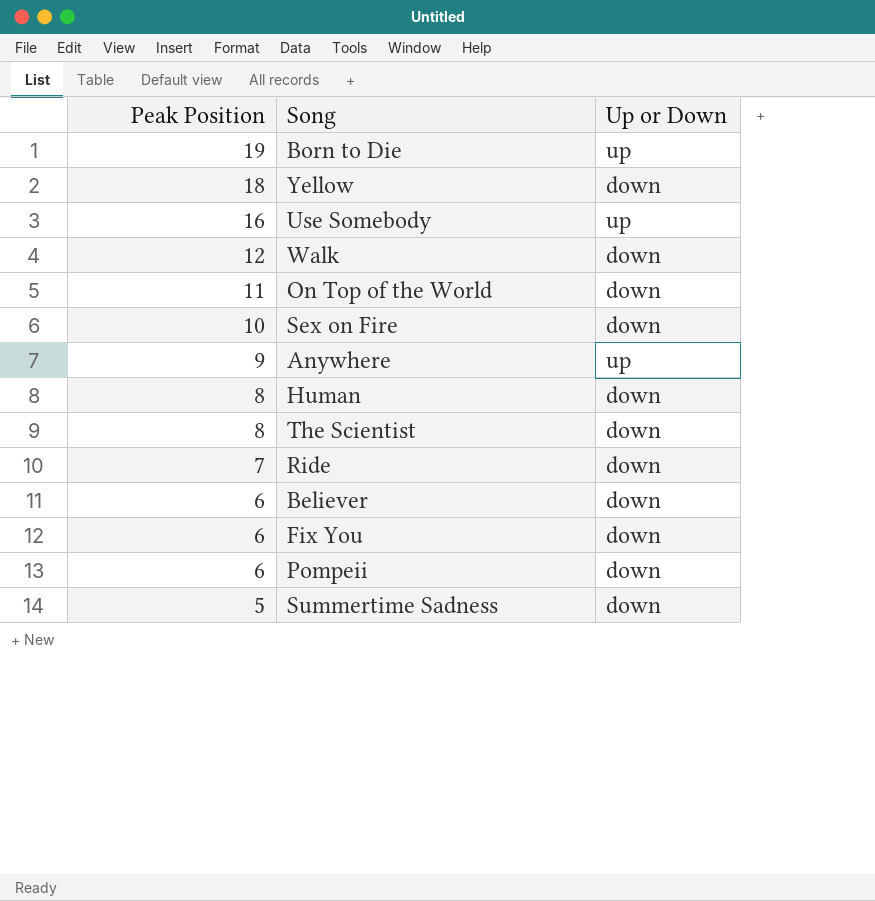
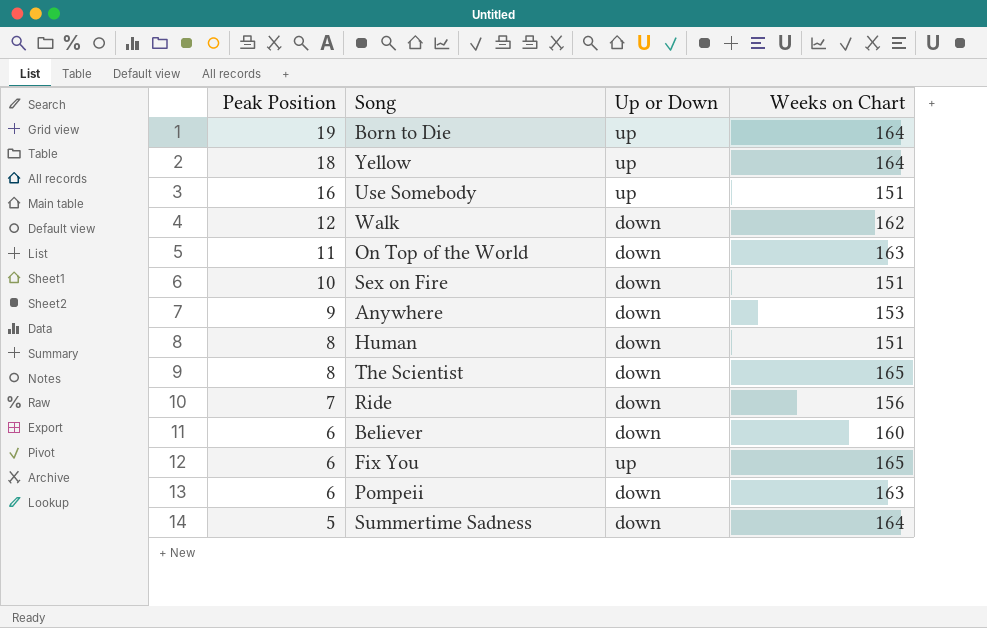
column Weeks on Chart | position: none -> 4
Yellow | Up or Down: down -> up
Anywhere | Up or Down: up -> down
Fix You | Up or Down: down -> up

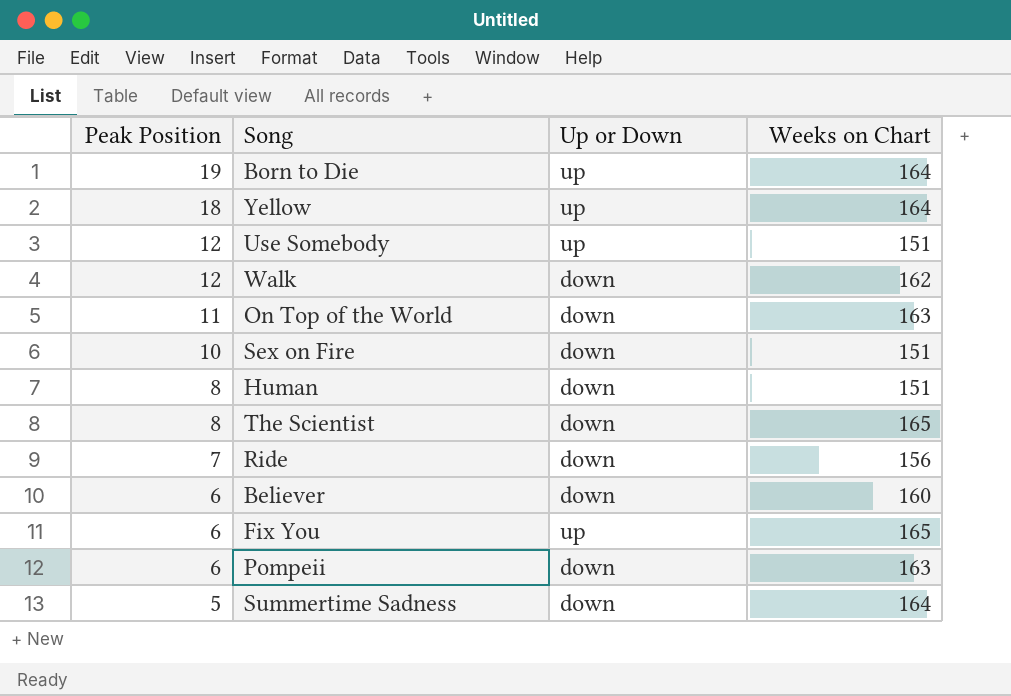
row Anywhere: 9 | down | 153 -> none
Use Somebody | Peak Position: 16 -> 12

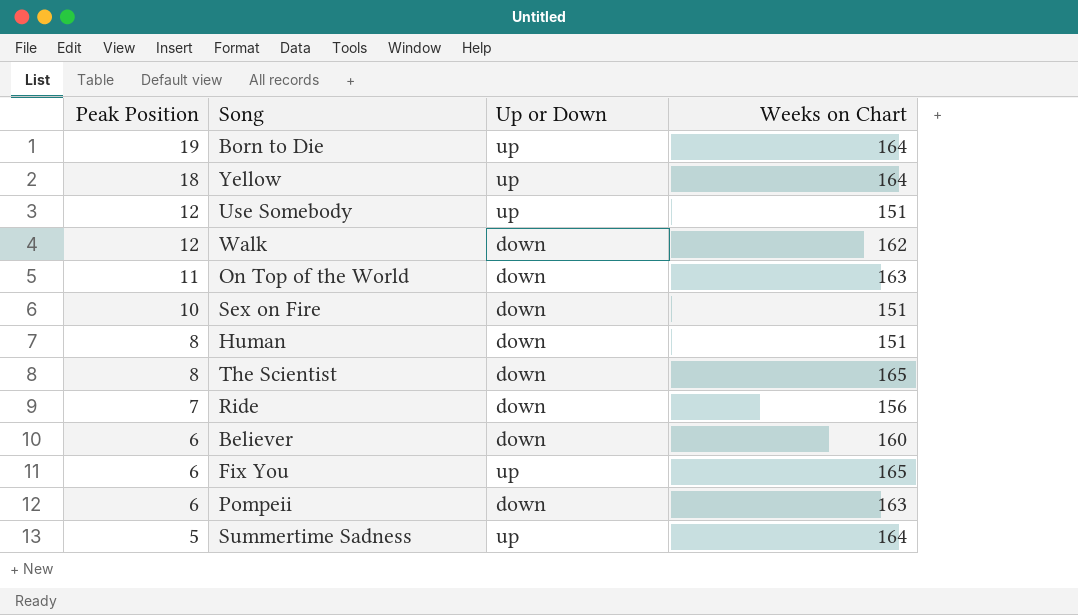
Summertime Sadness | Up or Down: down -> up

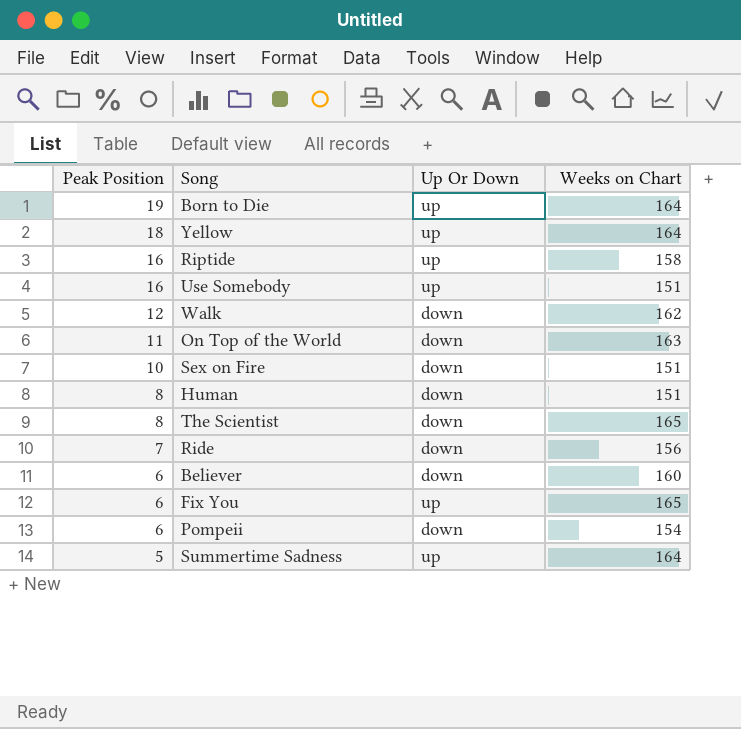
column name: Up or Down -> Up Or Down
row Riptide: none -> 16 | up | 158
Use Somebody | Peak Position: 12 -> 16
Pompeii | Weeks on Chart: 163 -> 154

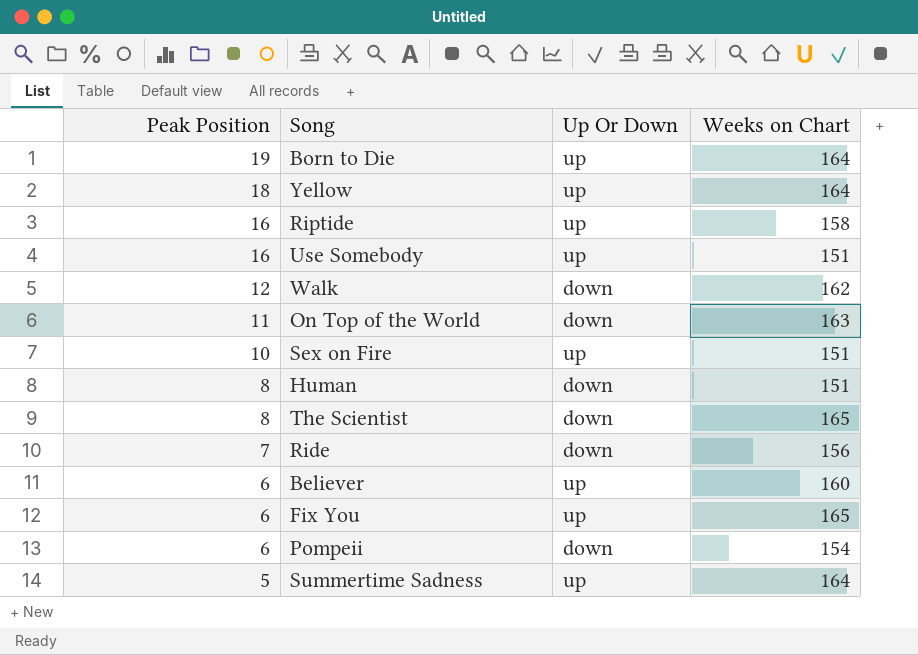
Sex on Fire | Up Or Down: down -> up
Believer | Up Or Down: down -> up

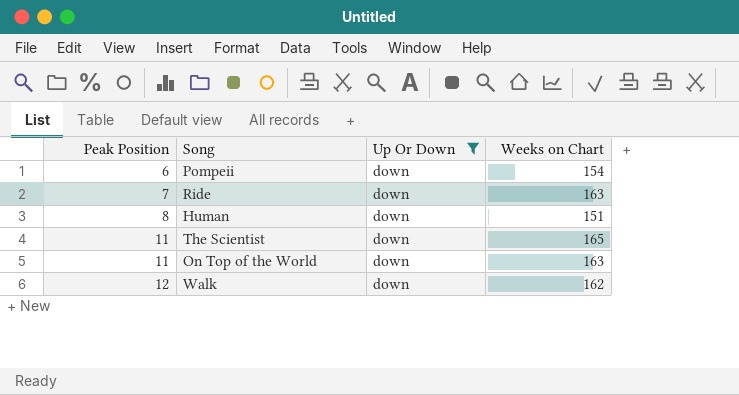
filter: none -> Up Or Down = down
row order: Peak Position descending -> Peak Position ascending
Ride | Weeks on Chart: 156 -> 163
The Scientist | Peak Position: 8 -> 11

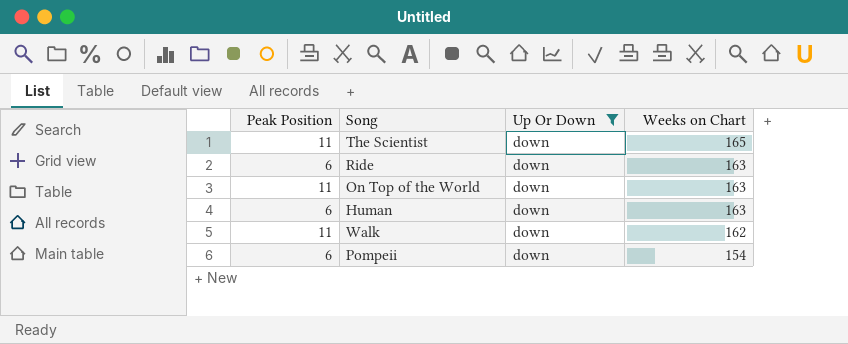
row order: Peak Position ascending -> Weeks on Chart descending
Ride | Peak Position: 7 -> 6
Human | Peak Position: 8 -> 6
Human | Weeks on Chart: 151 -> 163
Walk | Peak Position: 12 -> 11

